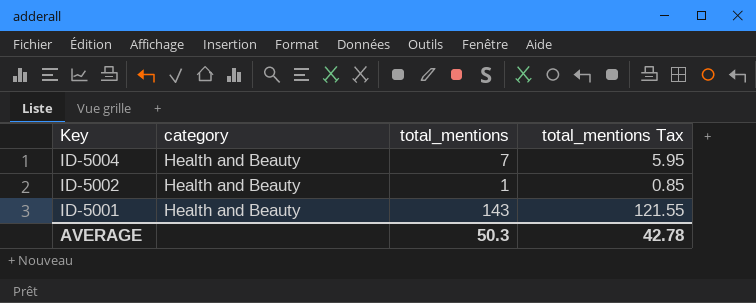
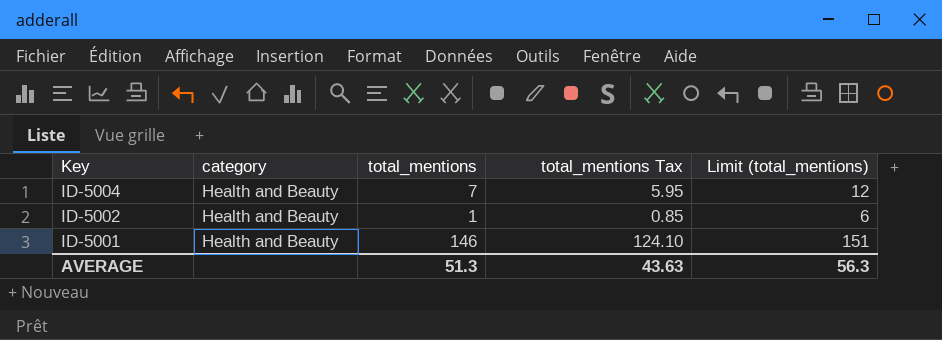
column Limit (total_mentions) | formula: none -> [total_mentions] + 5
ID-5001 | total_mentions: 143 -> 146
ID-5001 | total_mentions Tax: 121.55 -> 124.10
AVERAGE | total_mentions: 50.3 -> 51.3
AVERAGE | total_mentions Tax: 42.78 -> 43.63

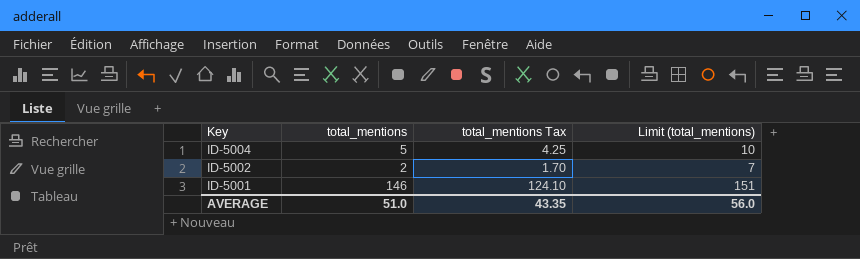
column category | position: 2 -> none
ID-5004 | total_mentions: 7 -> 5
ID-5004 | total_mentions Tax: 5.95 -> 4.25
ID-5004 | Limit (total_mentions): 12 -> 10
ID-5002 | total_mentions: 1 -> 2
ID-5002 | total_mentions Tax: 0.85 -> 1.70
ID-5002 | Limit (total_mentions): 6 -> 7
AVERAGE | total_mentions: 51.3 -> 51.0
AVERAGE | total_mentions Tax: 43.63 -> 43.35
AVERAGE | Limit (total_mentions): 56.3 -> 56.0

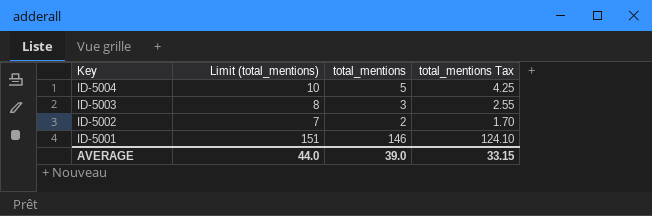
column Limit (total_mentions) | position: 4 -> 2
row ID-5003: none -> 8 | 3 | 2.55
AVERAGE | Limit (total_mentions): 56.0 -> 44.0
AVERAGE | total_mentions: 51.0 -> 39.0
AVERAGE | total_mentions Tax: 43.35 -> 33.15

